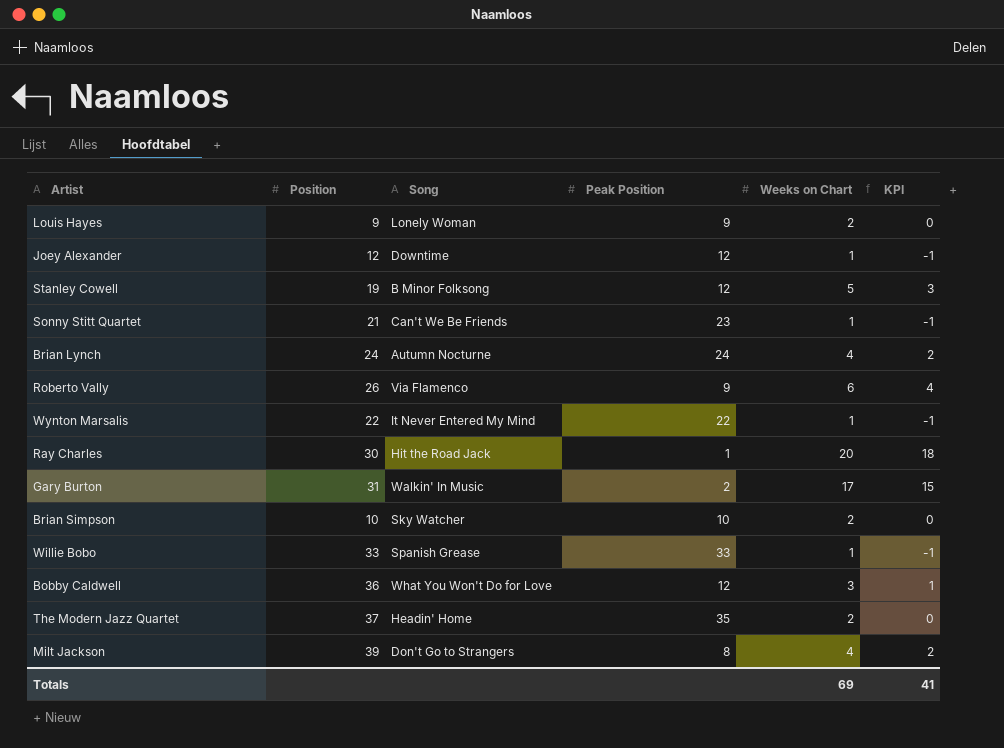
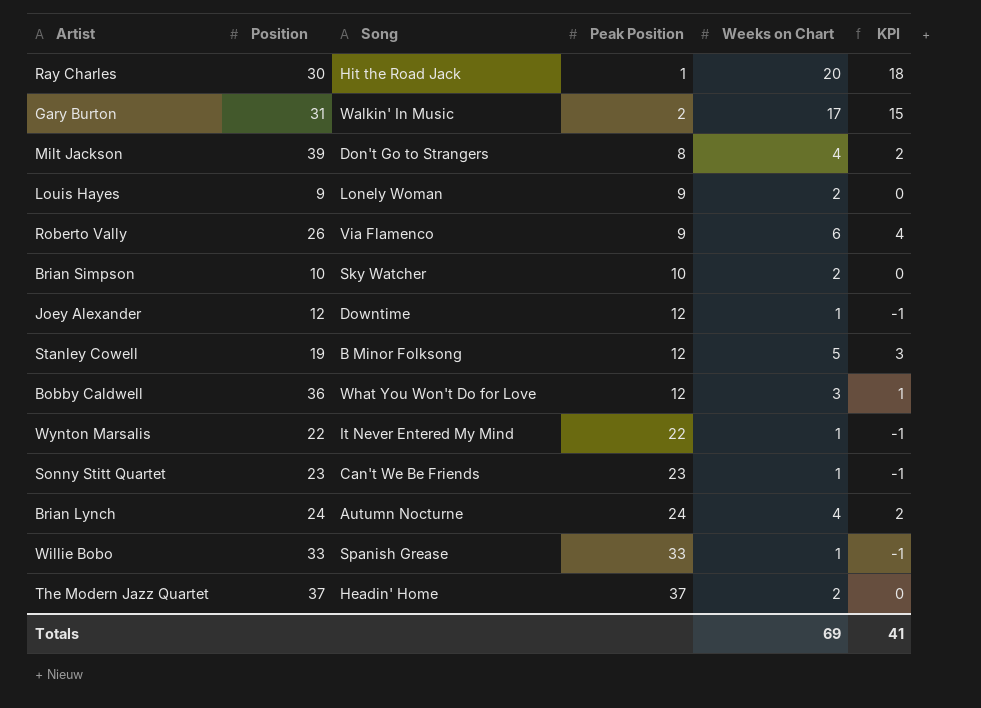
row order: none -> Peak Position ascending
Sonny Stitt Quartet | Position: 21 -> 23
The Modern Jazz Quartet | Peak Position: 35 -> 37

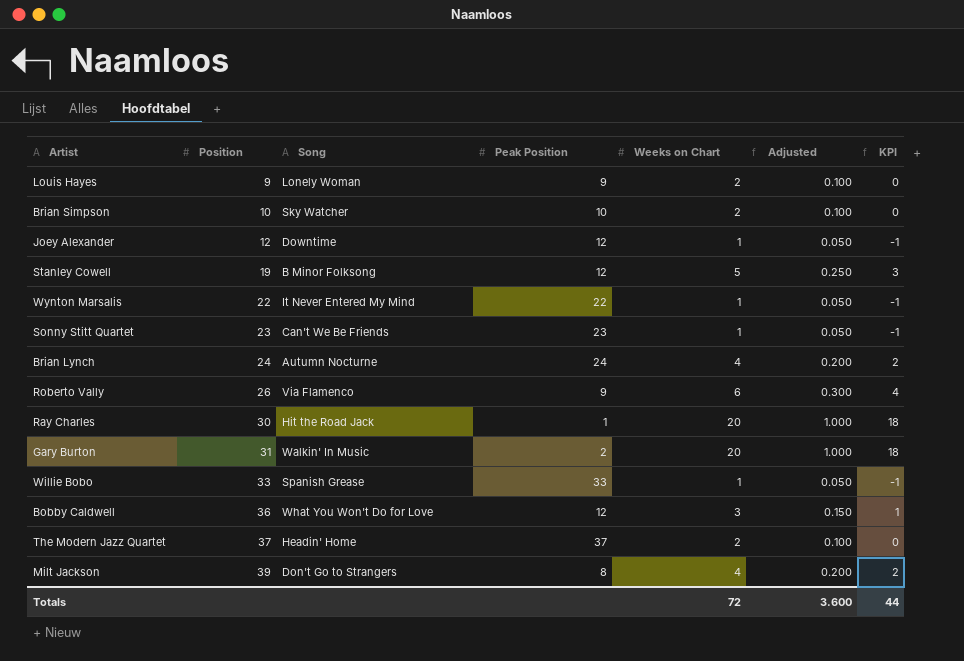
row order: Peak Position ascending -> Position ascending
column Adjusted | formula: none -> [Weeks on Chart] * 0.05
Gary Burton | Weeks on Chart: 17 -> 20
Gary Burton | KPI: 15 -> 18
Totals | Weeks on Chart: 69 -> 72
Totals | KPI: 41 -> 44

